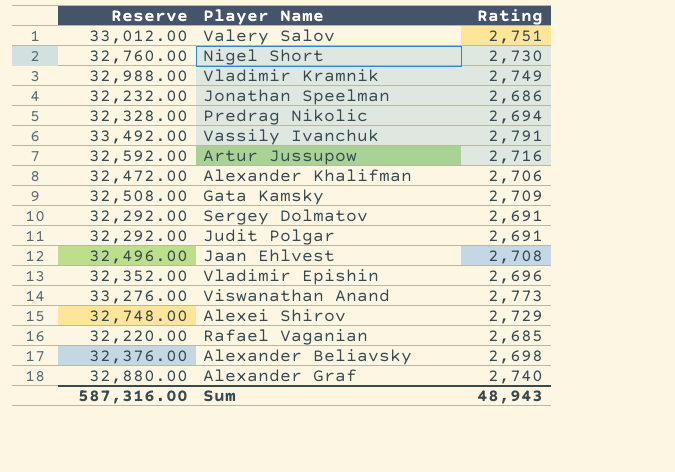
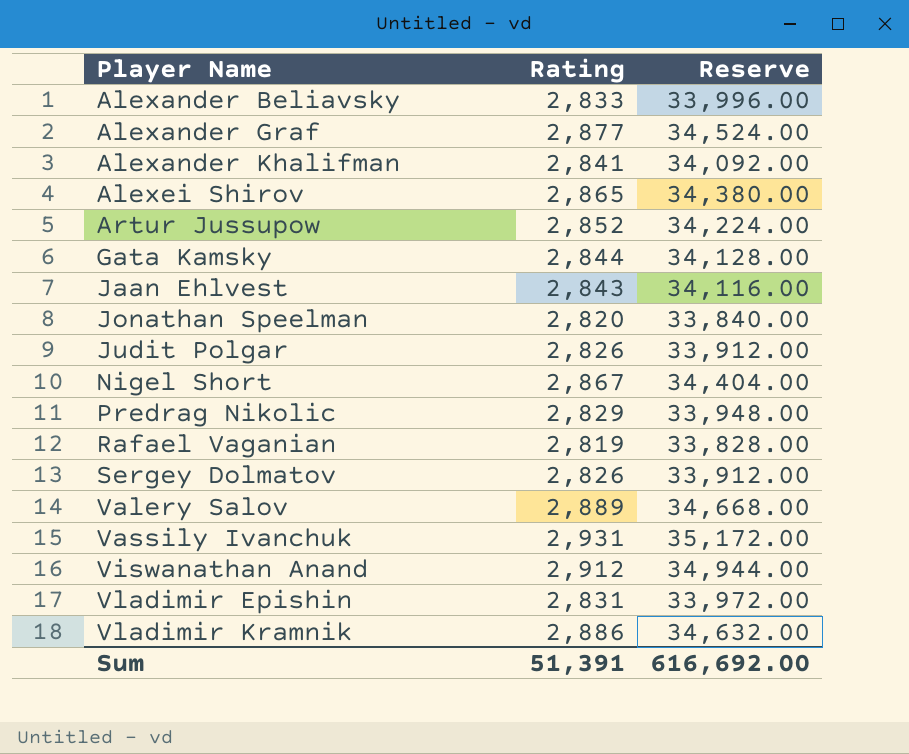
row order: none -> Player Name ascending
column Reserve | position: 1 -> 3
Alexander Beliavsky | Rating: 2,698 -> 2,833
Alexander Beliavsky | Reserve: 32,376.00 -> 33,996.00
Alexander Graf | Rating: 2,740 -> 2,877
Alexander Graf | Reserve: 32,880.00 -> 34,524.00
Alexander Khalifman | Rating: 2,706 -> 2,841
Alexander Khalifman | Reserve: 32,472.00 -> 34,092.00
Alexei Shirov | Rating: 2,729 -> 2,865
Alexei Shirov | Reserve: 32,748.00 -> 34,380.00
Artur Jussupow | Rating: 2,716 -> 2,852
Artur Jussupow | Reserve: 32,592.00 -> 34,224.00
Gata Kamsky | Rating: 2,709 -> 2,844
Gata Kamsky | Reserve: 32,508.00 -> 34,128.00
Jaan Ehlvest | Rating: 2,708 -> 2,843
Jaan Ehlvest | Reserve: 32,496.00 -> 34,116.00
Jonathan Speelman | Rating: 2,686 -> 2,820
Jonathan Speelman | Reserve: 32,232.00 -> 33,840.00
Judit Polgar | Rating: 2,691 -> 2,826
Judit Polgar | Reserve: 32,292.00 -> 33,912.00
Nigel Short | Rating: 2,730 -> 2,867
Nigel Short | Reserve: 32,760.00 -> 34,404.00
Predrag Nikolic | Rating: 2,694 -> 2,829
Predrag Nikolic | Reserve: 32,328.00 -> 33,948.00
Rafael Vaganian | Rating: 2,685 -> 2,819
Rafael Vaganian | Reserve: 32,220.00 -> 33,828.00
Sergey Dolmatov | Rating: 2,691 -> 2,826
Sergey Dolmatov | Reserve: 32,292.00 -> 33,912.00
Valery Salov | Rating: 2,751 -> 2,889
Valery Salov | Reserve: 33,012.00 -> 34,668.00
Vassily Ivanchuk | Rating: 2,791 -> 2,931
Vassily Ivanchuk | Reserve: 33,492.00 -> 35,172.00
Viswanathan Anand | Rating: 2,773 -> 2,912
Viswanathan Anand | Reserve: 33,276.00 -> 34,944.00
Vladimir Epishin | Rating: 2,696 -> 2,831
Vladimir Epishin | Reserve: 32,352.00 -> 33,972.00
Vladimir Kramnik | Rating: 2,749 -> 2,886
Vladimir Kramnik | Reserve: 32,988.00 -> 34,632.00
Sum | Rating: 48,943 -> 51,391
Sum | Reserve: 587,316.00 -> 616,692.00

